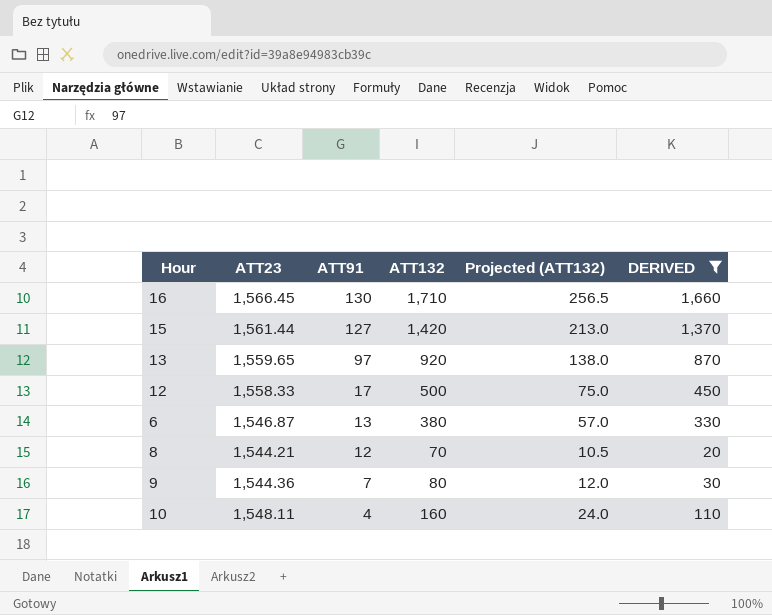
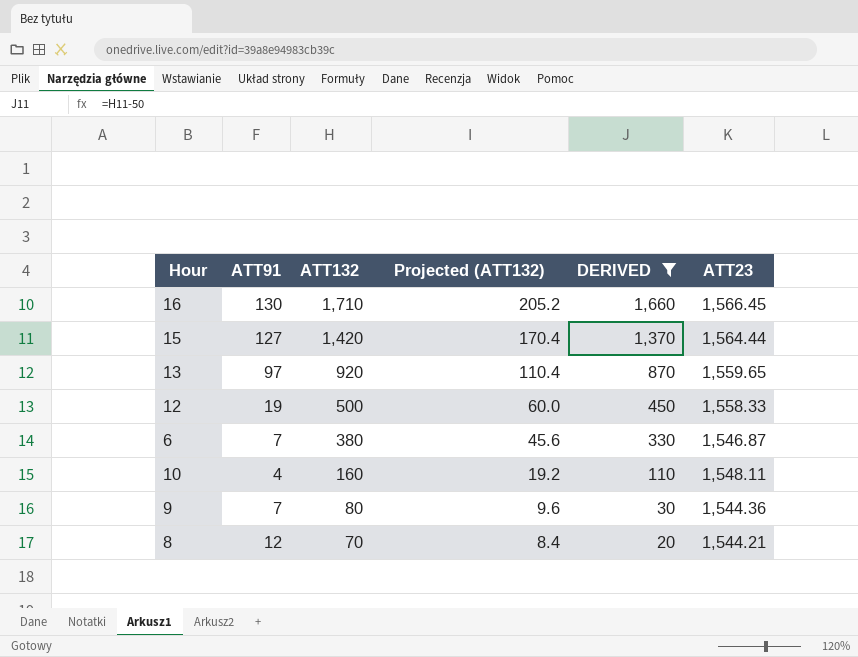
row order: ATT91 descending -> ATT132 descending
column Projected (ATT132) | formula: [ATT132] * 0.15 -> [ATT132] * 0.12
column ATT23 | position: 2 -> 6
15 | ATT23: 1,561.44 -> 1,564.44
12 | ATT91: 17 -> 19
6 | ATT91: 13 -> 7

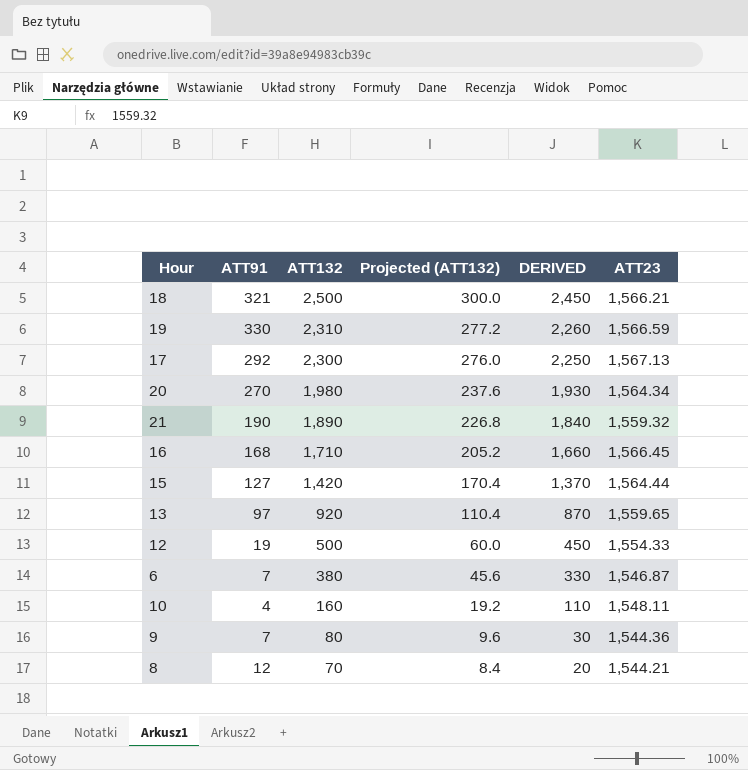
filter: DERIVED <= 1,660 -> none
16 | ATT91: 130 -> 168
12 | ATT23: 1,558.33 -> 1,554.33

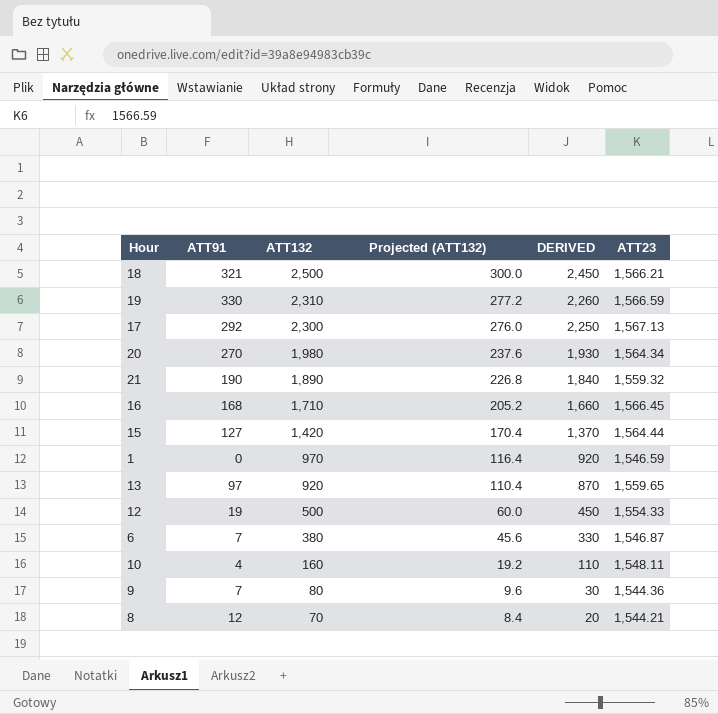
row 1: none -> 0 | 970 | 116.4 | 920 | 1,546.59

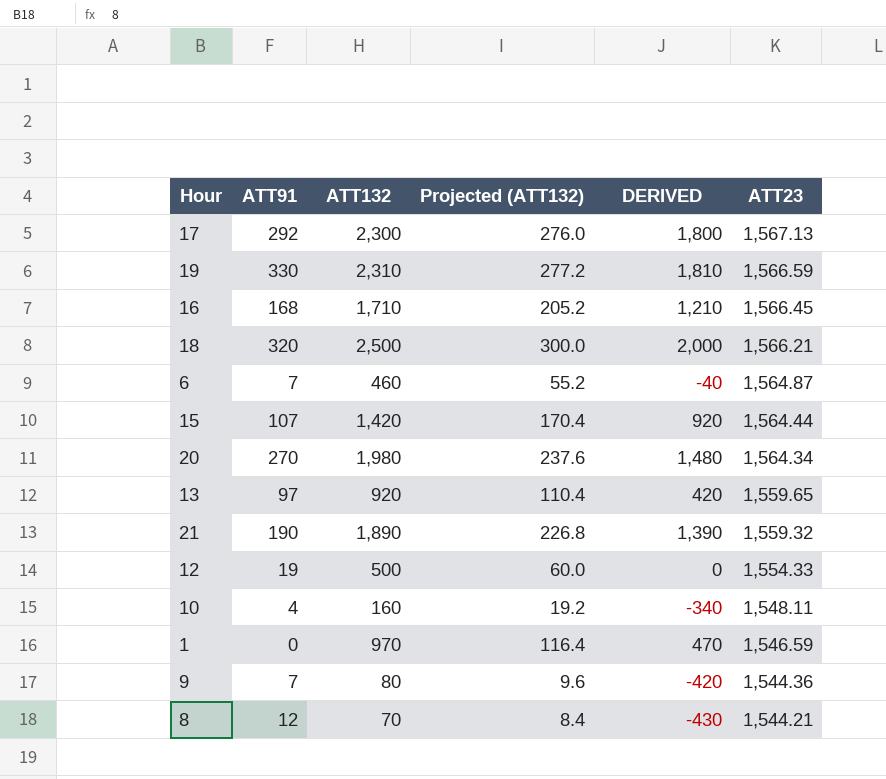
row order: ATT132 descending -> ATT23 descending
column DERIVED | formula: [ATT132] - 50 -> [ATT132] - 500
18 | ATT91: 321 -> 320
6 | ATT132: 380 -> 460
6 | Projected (ATT132): 45.6 -> 55.2
6 | ATT23: 1,546.87 -> 1,564.87
15 | ATT91: 127 -> 107

